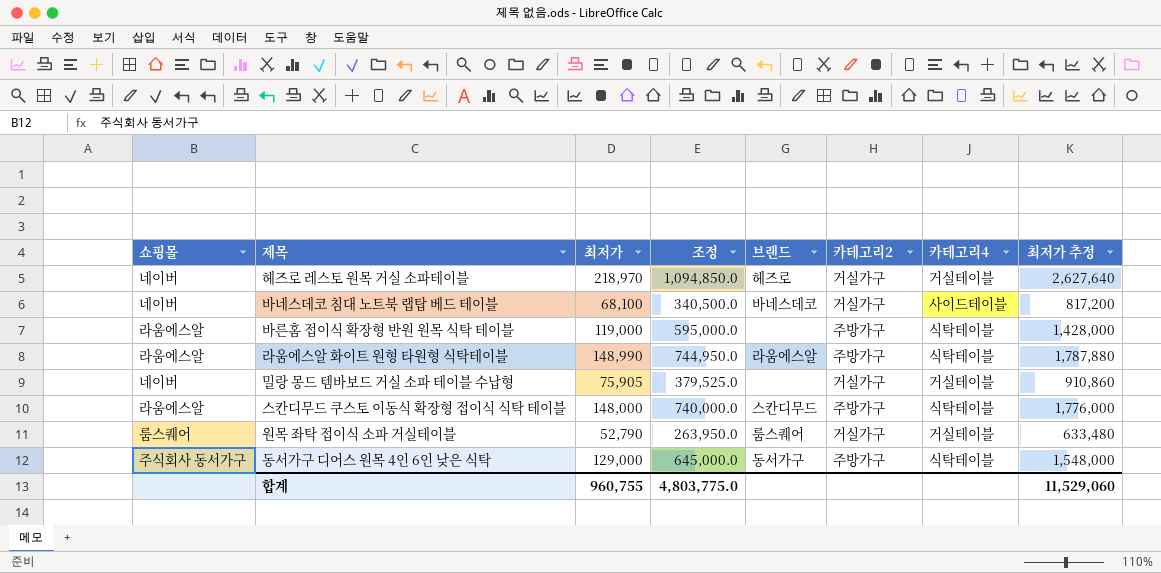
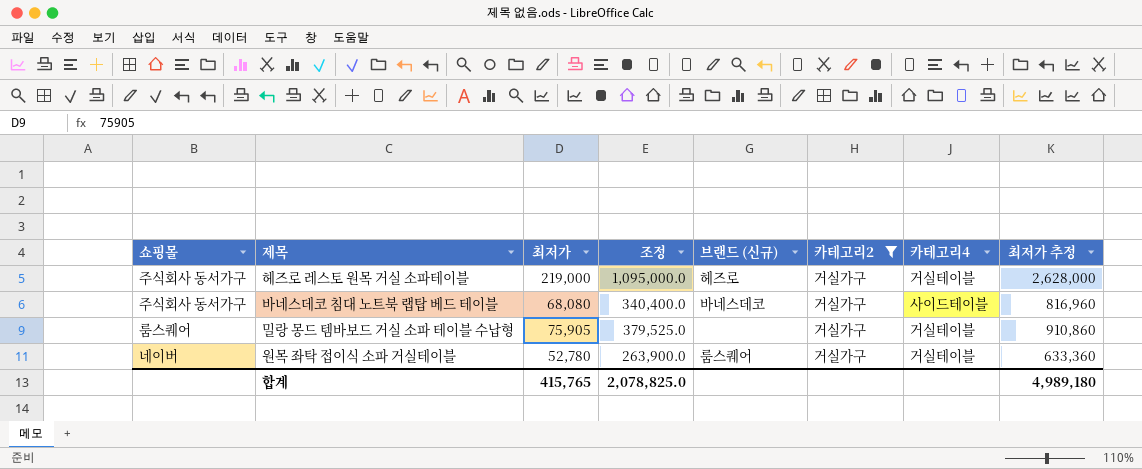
filter: none -> 카테고리2 = 거실가구
column name: 브랜드 -> 브랜드 (신규)
헤즈로 레스토 원목 거실 소파테이블 | 쇼핑몰: 네이버 -> 주식회사 동서가구
헤즈로 레스토 원목 거실 소파테이블 | 최저가: 218,970 -> 219,000
헤즈로 레스토 원목 거실 소파테이블 | 조정: 1,094,850.0 -> 1,095,000.0
헤즈로 레스토 원목 거실 소파테이블 | 최저가 추정: 2,627,640 -> 2,628,000
바네스데코 침대 노트북 랩탑 베드 테이블 | 쇼핑몰: 네이버 -> 주식회사 동서가구
바네스데코 침대 노트북 랩탑 베드 테이블 | 최저가: 68,100 -> 68,080
바네스데코 침대 노트북 랩탑 베드 테이블 | 조정: 340,500.0 -> 340,400.0
바네스데코 침대 노트북 랩탑 베드 테이블 | 최저가 추정: 817,200 -> 816,960
밀랑 몽드 템바보드 거실 소파 테이블 수납형 | 쇼핑몰: 네이버 -> 룸스퀘어
원목 좌탁 접이식 소파 거실테이블 | 쇼핑몰: 룸스퀘어 -> 네이버
원목 좌탁 접이식 소파 거실테이블 | 최저가: 52,790 -> 52,780
원목 좌탁 접이식 소파 거실테이블 | 조정: 263,950.0 -> 263,900.0
원목 좌탁 접이식 소파 거실테이블 | 최저가 추정: 633,480 -> 633,360
합계 | 최저가: 960,755 -> 415,765
합계 | 조정: 4,803,775.0 -> 2,078,825.0
합계 | 최저가 추정: 11,529,060 -> 4,989,180

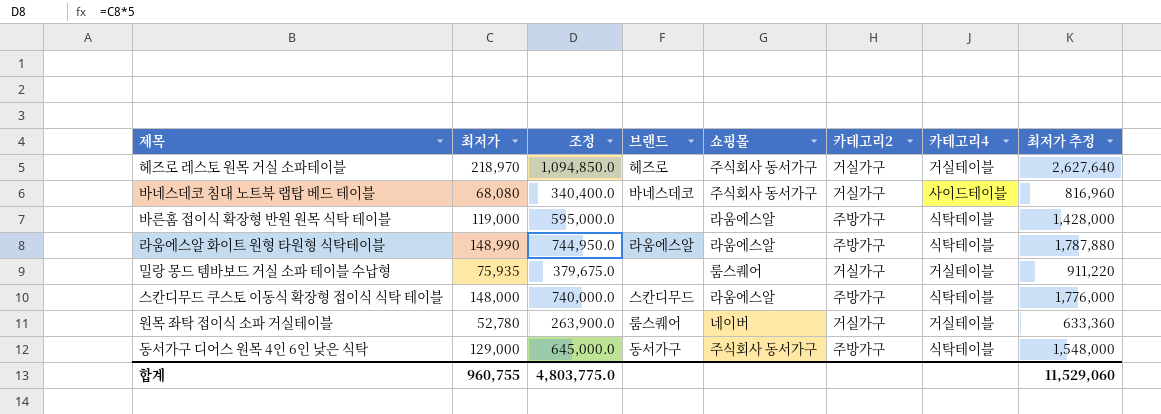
filter: 카테고리2 = 거실가구 -> none
column name: 브랜드 (신규) -> 브랜드
column 쇼핑몰 | position: 1 -> 5
헤즈로 레스토 원목 거실 소파테이블 | 최저가: 219,000 -> 218,970
헤즈로 레스토 원목 거실 소파테이블 | 조정: 1,095,000.0 -> 1,094,850.0
헤즈로 레스토 원목 거실 소파테이블 | 최저가 추정: 2,628,000 -> 2,627,640
밀랑 몽드 템바보드 거실 소파 테이블 수납형 | 최저가: 75,905 -> 75,935
밀랑 몽드 템바보드 거실 소파 테이블 수납형 | 조정: 379,525.0 -> 379,675.0
밀랑 몽드 템바보드 거실 소파 테이블 수납형 | 최저가 추정: 910,860 -> 911,220
합계 | 최저가: 415,765 -> 960,755
합계 | 조정: 2,078,825.0 -> 4,803,775.0
합계 | 최저가 추정: 4,989,180 -> 11,529,060

